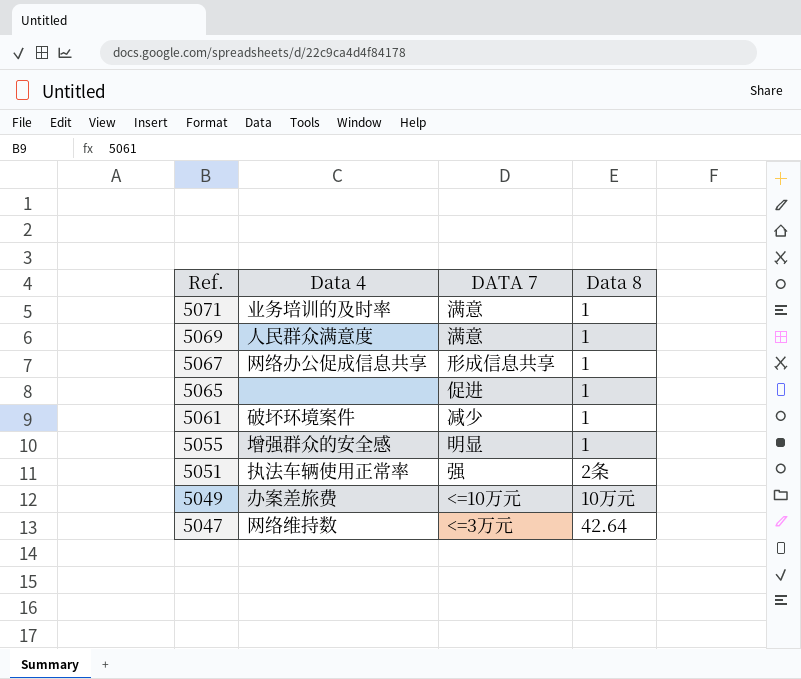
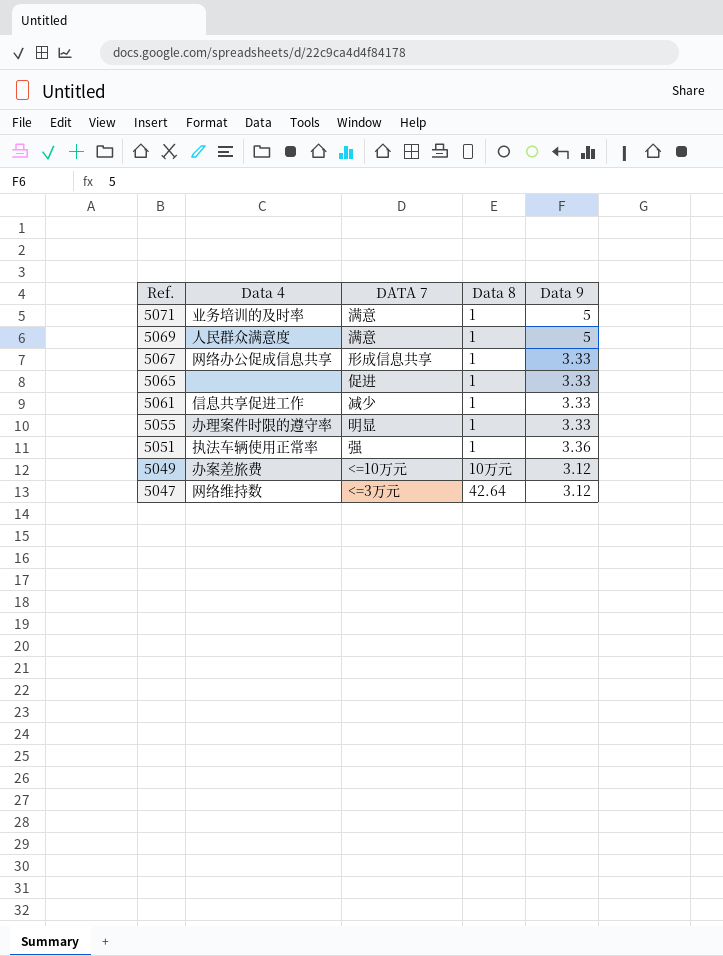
column Data 9 | position: none -> 5
5061 | Data 4: 破坏环境案件 -> 信息共享促进工作
5055 | Data 4: 增强群众的安全感 -> 办理案件时限的遵守率
5051 | Data 8: 2条 -> 1

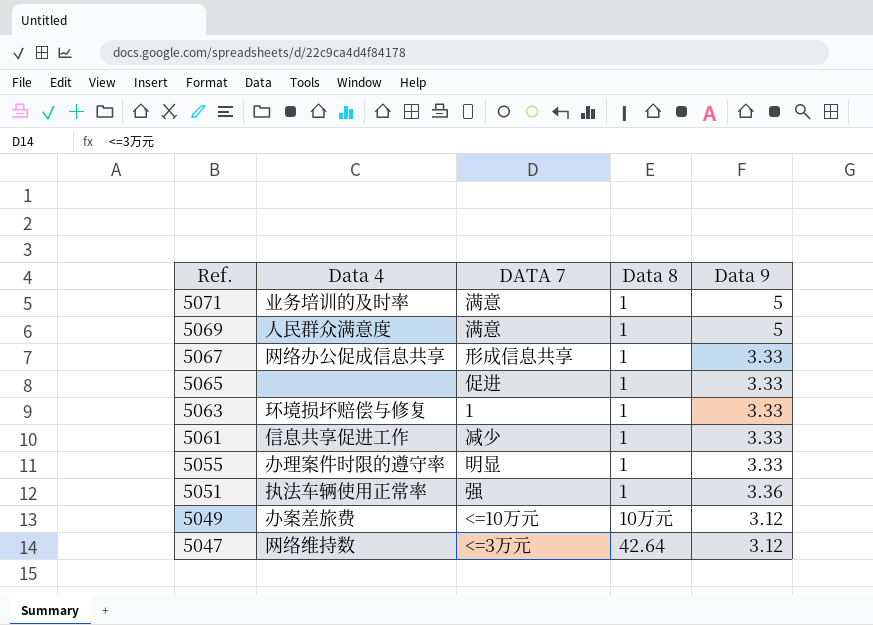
row 5063: none -> 环境损坏赔偿与修复 | 1 | 1 | 3.33

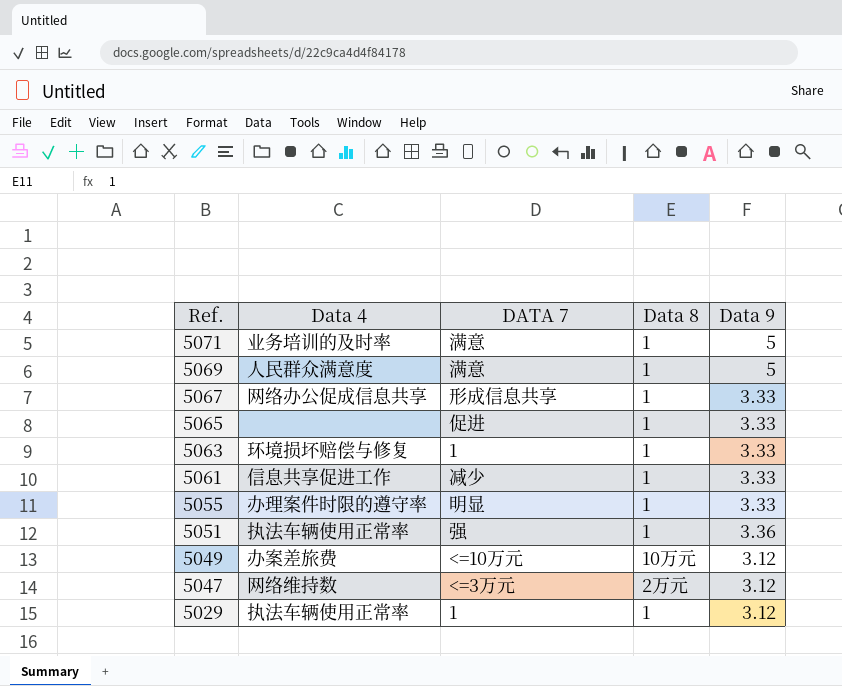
5047 | Data 8: 42.64 -> 2万元
row 5029: none -> 执法车辆使用正常率 | 1 | 1 | 3.12

